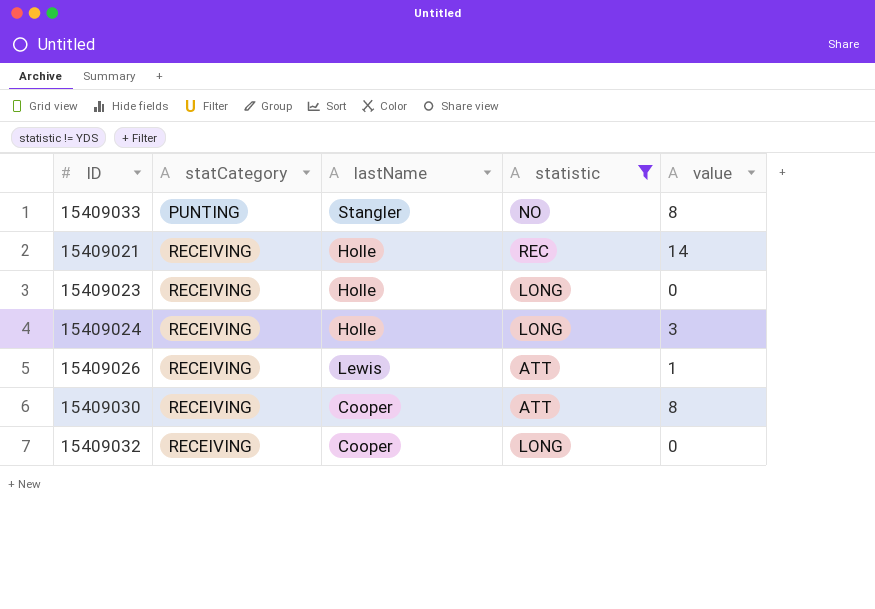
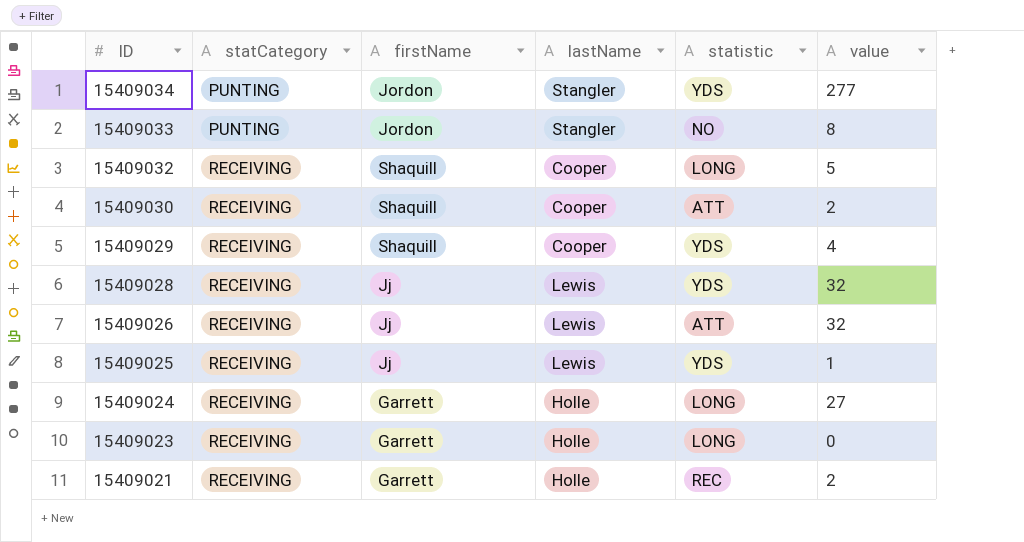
filter: statistic != YDS -> none
row order: statCategory ascending -> ID descending
column firstName | position: none -> 3
15409032 | value: 0 -> 5
15409030 | value: 8 -> 2
15409026 | value: 1 -> 32
15409024 | value: 3 -> 27
15409021 | value: 14 -> 2

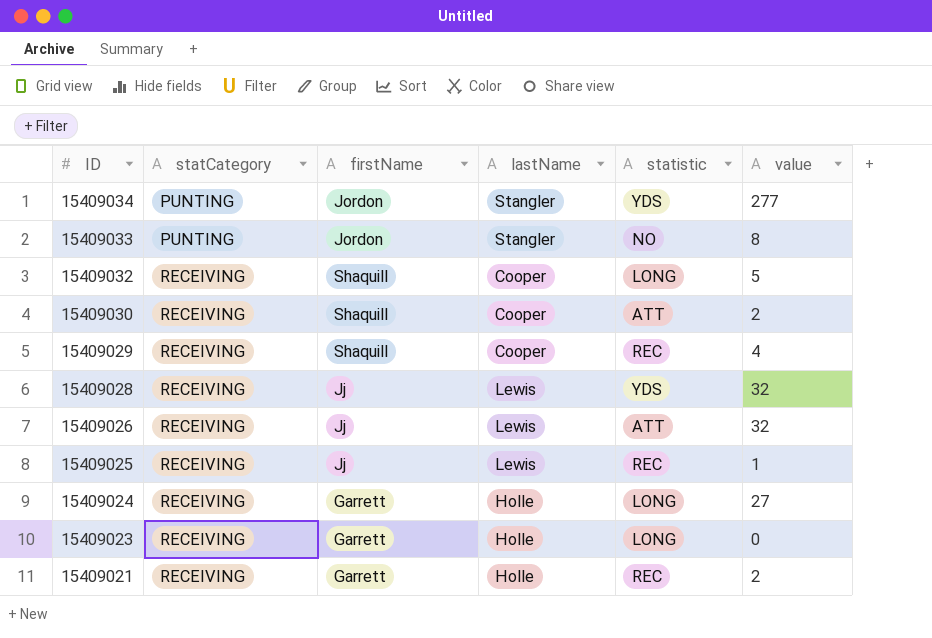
15409029 | statistic: YDS -> REC
15409025 | statistic: YDS -> REC

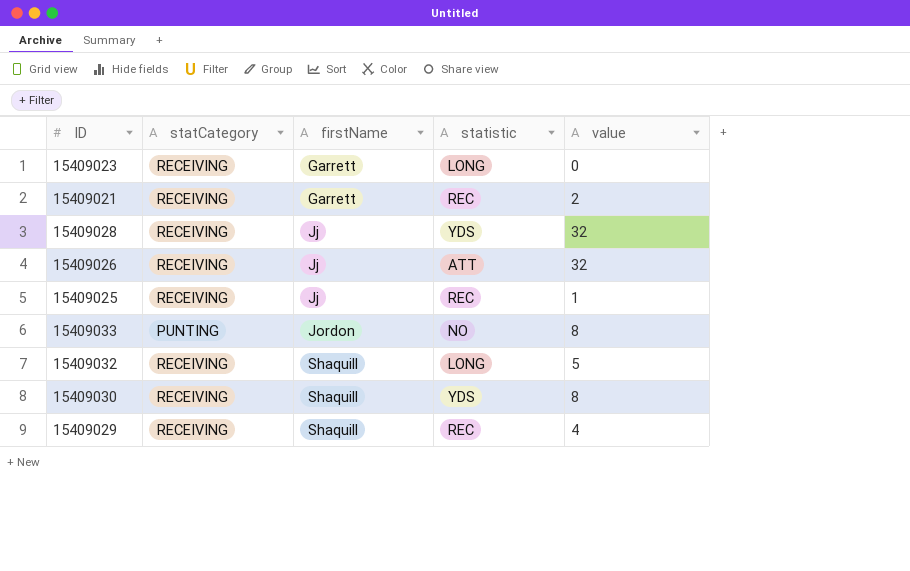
row order: ID descending -> firstName ascending
column lastName | position: 4 -> none
row 15409034: PUNTING | Jordon | Stangler | YDS | 277 -> none
row 15409024: RECEIVING | Garrett | Holle | LONG | 27 -> none
15409030 | statistic: ATT -> YDS
15409030 | value: 2 -> 8

